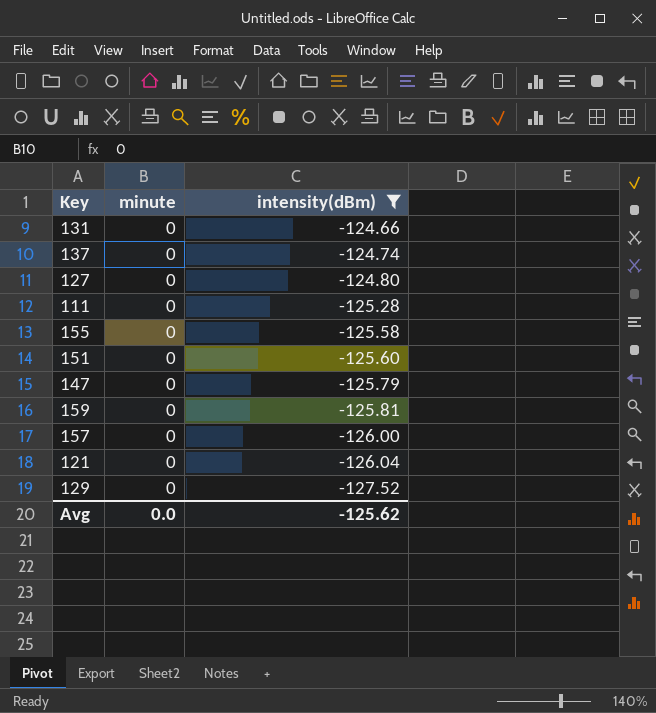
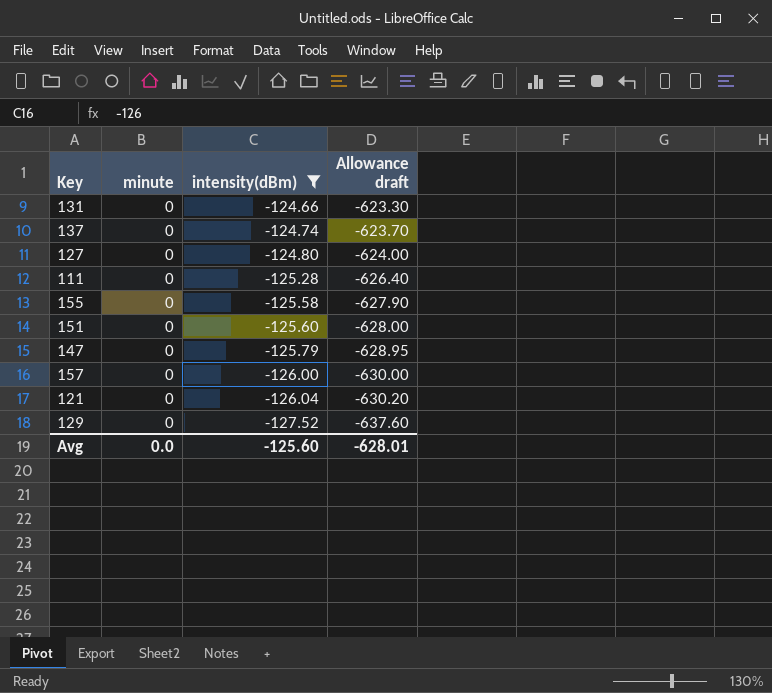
column Allowance draft | formula: none -> [intensity(dBm)] * 5
row 159: 0 | -125.81 -> none
Avg | intensity(dBm): -125.62 -> -125.60

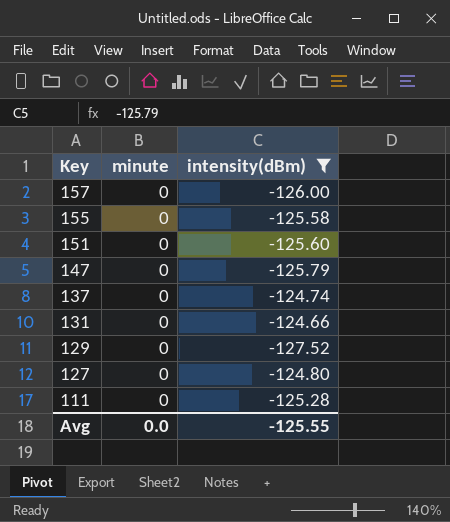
row order: intensity(dBm) descending -> Key descending
column Allowance draft | formula: [intensity(dBm)] * 5 -> none
row 121: 0 | -126.04 | -630.20 -> none
Avg | intensity(dBm): -125.60 -> -125.55

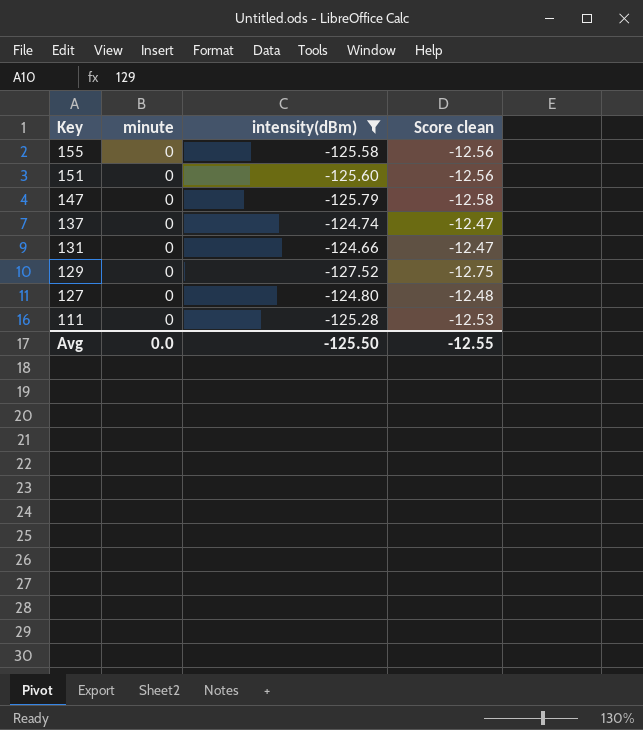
column Score clean | formula: none -> [intensity(dBm)] * 0.1
row 157: 0 | -126.00 -> none
Avg | intensity(dBm): -125.55 -> -125.50

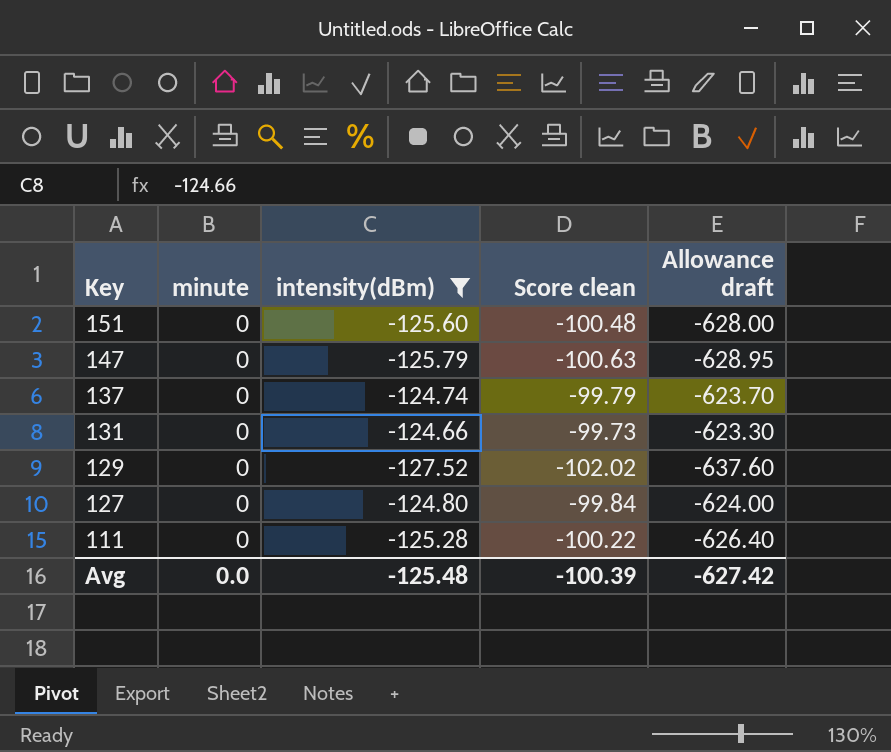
column Score clean | formula: [intensity(dBm)] * 0.1 -> [intensity(dBm)] * 0.8
column Allowance draft | formula: none -> [intensity(dBm)] * 5
row 155: 0 | -125.58 | -12.56 -> none
Avg | intensity(dBm): -125.50 -> -125.48
Avg | Score clean: -12.55 -> -100.39

